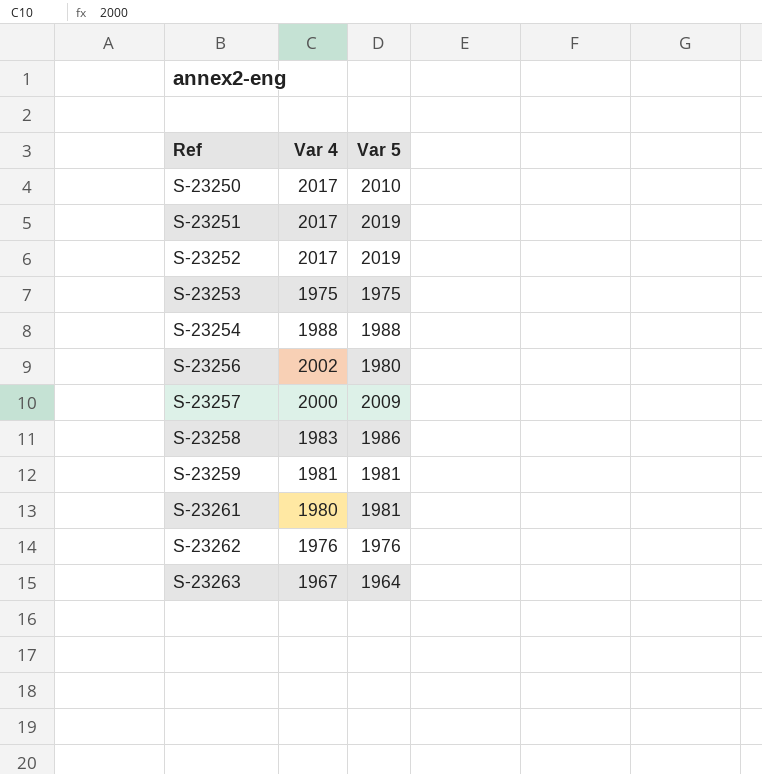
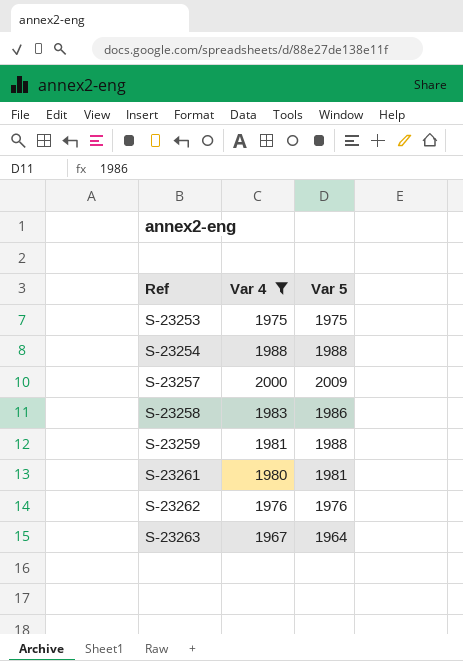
filter: none -> Var 4 <= 2000
S-23259 | Var 5: 1981 -> 1988

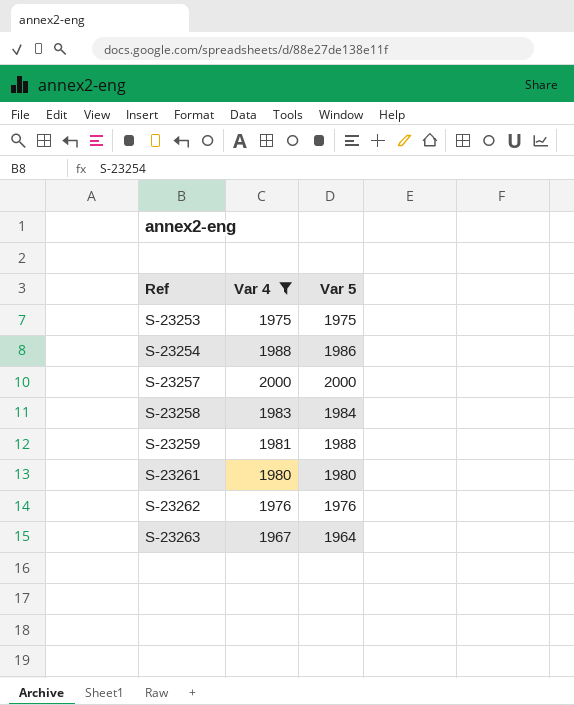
S-23254 | Var 5: 1988 -> 1986
S-23257 | Var 5: 2009 -> 2000
S-23258 | Var 5: 1986 -> 1984
S-23261 | Var 5: 1981 -> 1980

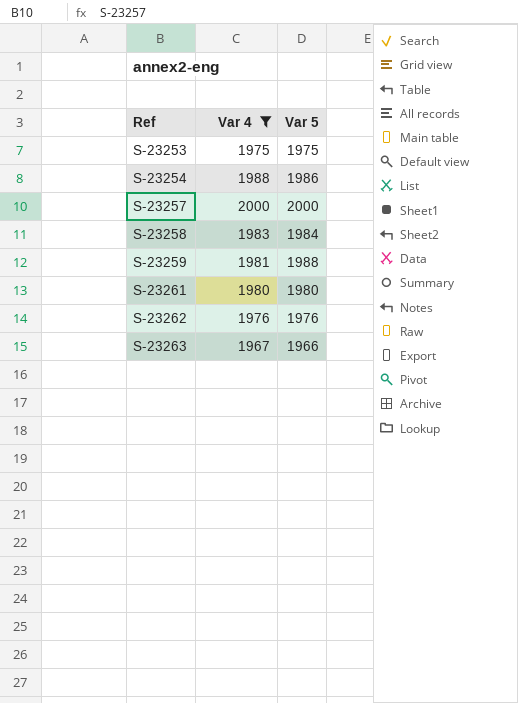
S-23263 | Var 5: 1964 -> 1966

